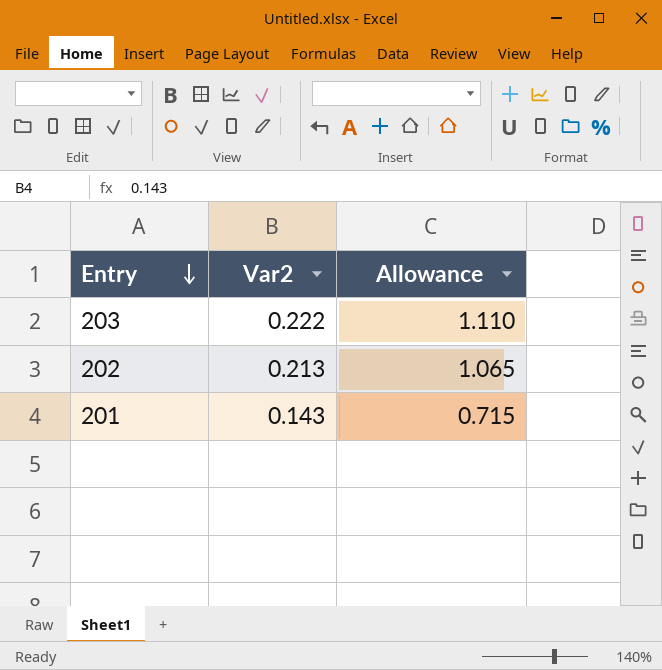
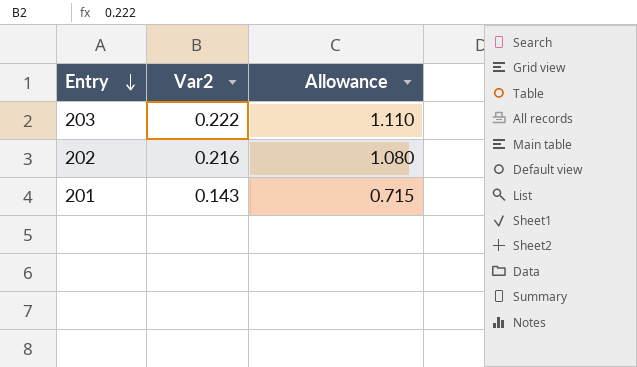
202 | Var2: 0.213 -> 0.216
202 | Allowance: 1.065 -> 1.080

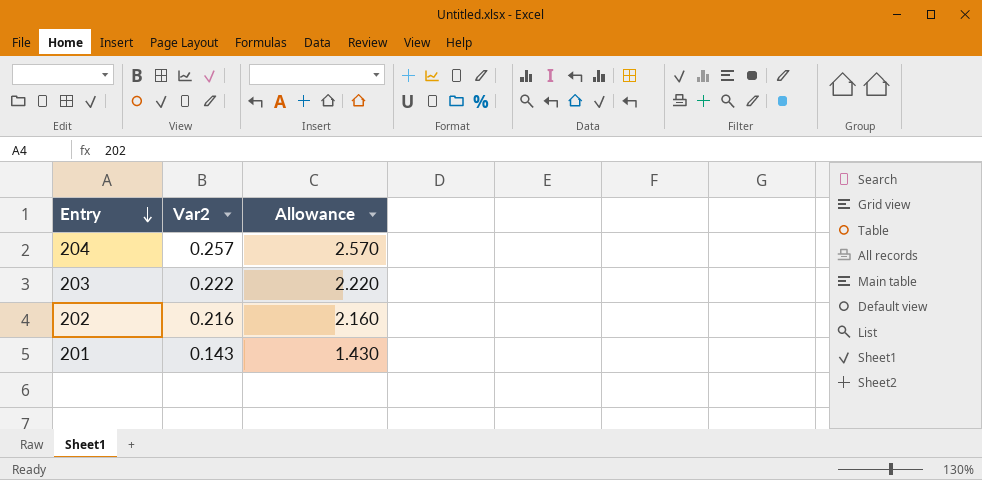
column Allowance | formula: [Var2] * 5 -> [Var2] * 10
row 204: none -> 0.257 | 2.570

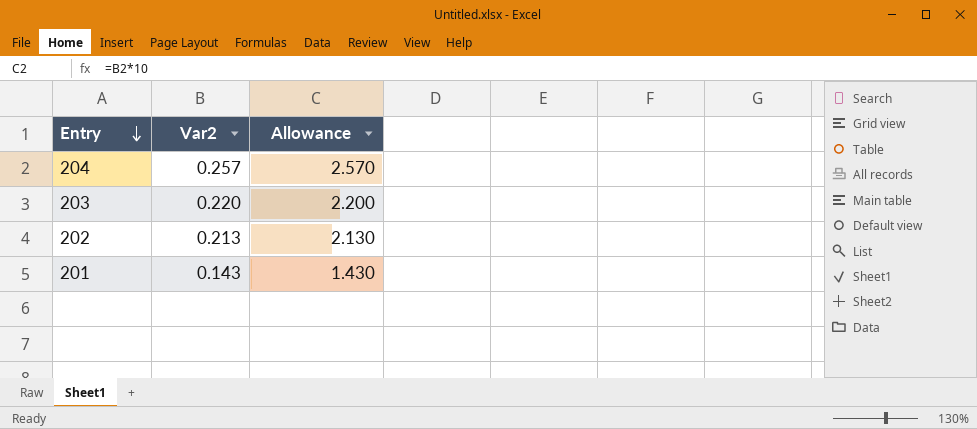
203 | Var2: 0.222 -> 0.220
203 | Allowance: 2.220 -> 2.200
202 | Var2: 0.216 -> 0.213
202 | Allowance: 2.160 -> 2.130

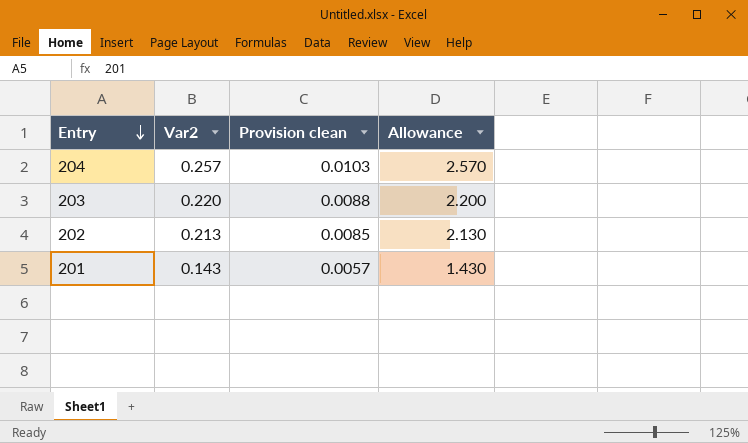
column Provision clean | formula: none -> [Var2] * 0.04

